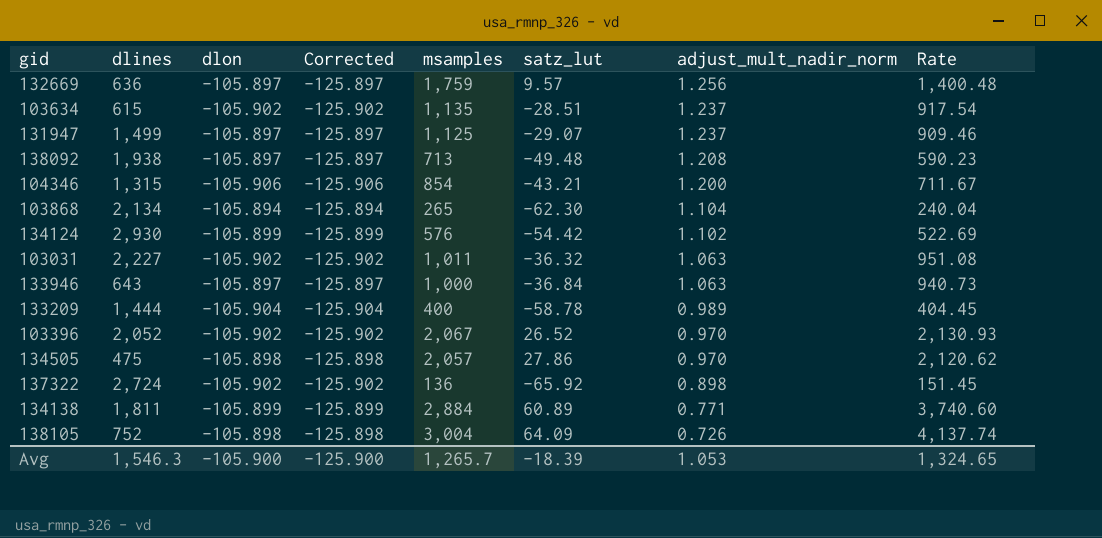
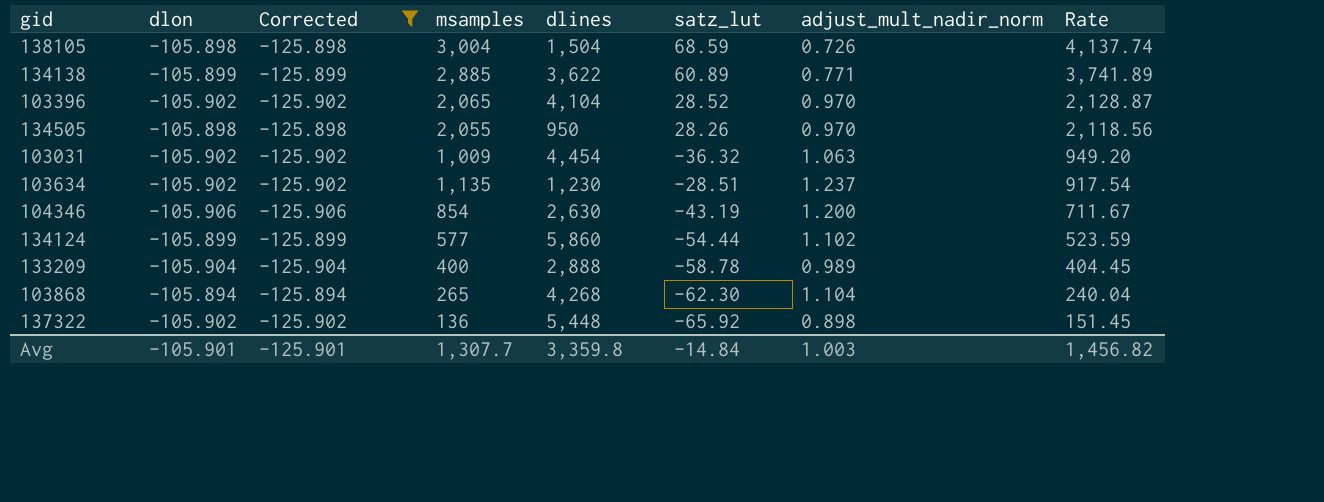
filter: none -> Corrected != -125.897
row order: adjust_mult_nadir_norm descending -> Rate descending
column dlines | position: 2 -> 5
138105 | dlines: 752 -> 1,504
138105 | satz_lut: 64.09 -> 68.59
134138 | msamples: 2,884 -> 2,885
134138 | dlines: 1,811 -> 3,622
134138 | Rate: 3,740.60 -> 3,741.89
103396 | msamples: 2,067 -> 2,065
103396 | dlines: 2,052 -> 4,104
103396 | satz_lut: 26.52 -> 28.52
103396 | Rate: 2,130.93 -> 2,128.87
134505 | msamples: 2,057 -> 2,055
134505 | dlines: 475 -> 950
134505 | satz_lut: 27.86 -> 28.26
134505 | Rate: 2,120.62 -> 2,118.56
103031 | msamples: 1,011 -> 1,009
103031 | dlines: 2,227 -> 4,454
103031 | Rate: 951.08 -> 949.20
103634 | dlines: 615 -> 1,230
104346 | dlines: 1,315 -> 2,630
104346 | satz_lut: -43.21 -> -43.19
134124 | msamples: 576 -> 577
134124 | dlines: 2,930 -> 5,860
134124 | satz_lut: -54.42 -> -54.44
134124 | Rate: 522.69 -> 523.59
133209 | dlines: 1,444 -> 2,888
103868 | dlines: 2,134 -> 4,268
137322 | dlines: 2,724 -> 5,448
Avg | dlon: -105.900 -> -105.901
Avg | Corrected: -125.900 -> -125.901
Avg | msamples: 1,265.7 -> 1,307.7
Avg | dlines: 1,546.3 -> 3,359.8
Avg | satz_lut: -18.39 -> -14.84
Avg | adjust_mult_nadir_norm: 1.053 -> 1.003
Avg | Rate: 1,324.65 -> 1,456.82

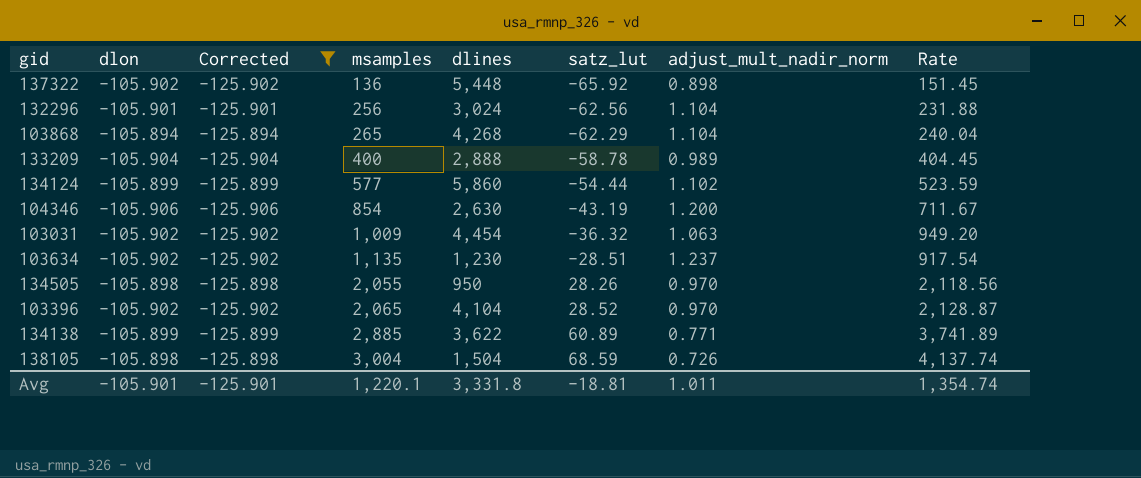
row order: Rate descending -> msamples ascending
row 132296: none -> -105.901 | -125.901 | 256 | 3,024 | -62.56 | 1.104 | 231.88
103868 | satz_lut: -62.30 -> -62.29
Avg | msamples: 1,307.7 -> 1,220.1
Avg | dlines: 3,359.8 -> 3,331.8
Avg | satz_lut: -14.84 -> -18.81
Avg | adjust_mult_nadir_norm: 1.003 -> 1.011
Avg | Rate: 1,456.82 -> 1,354.74

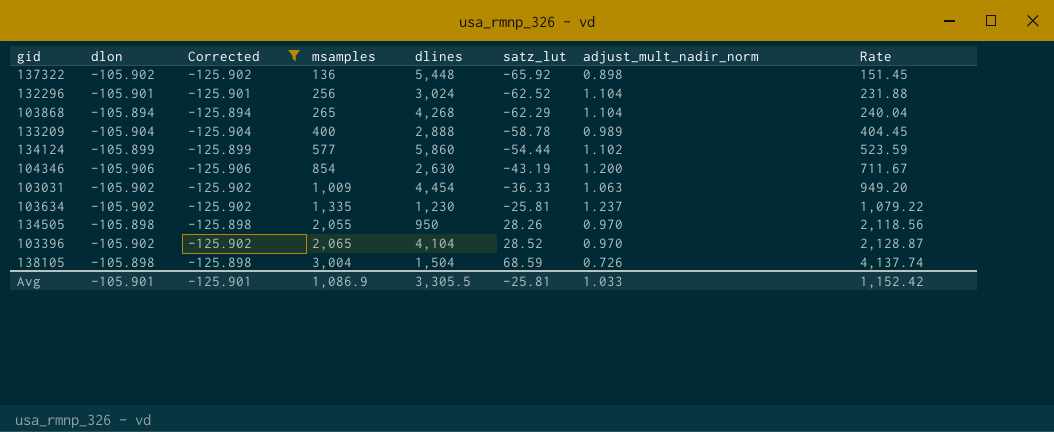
row 134138: -105.899 | -125.899 | 2,885 | 3,622 | 60.89 | 0.771 | 3,741.89 -> none
132296 | satz_lut: -62.56 -> -62.52
103031 | satz_lut: -36.32 -> -36.33
103634 | msamples: 1,135 -> 1,335
103634 | satz_lut: -28.51 -> -25.81
103634 | Rate: 917.54 -> 1,079.22
Avg | msamples: 1,220.1 -> 1,086.9
Avg | dlines: 3,331.8 -> 3,305.5
Avg | satz_lut: -18.81 -> -25.81
Avg | adjust_mult_nadir_norm: 1.011 -> 1.033
Avg | Rate: 1,354.74 -> 1,152.42

